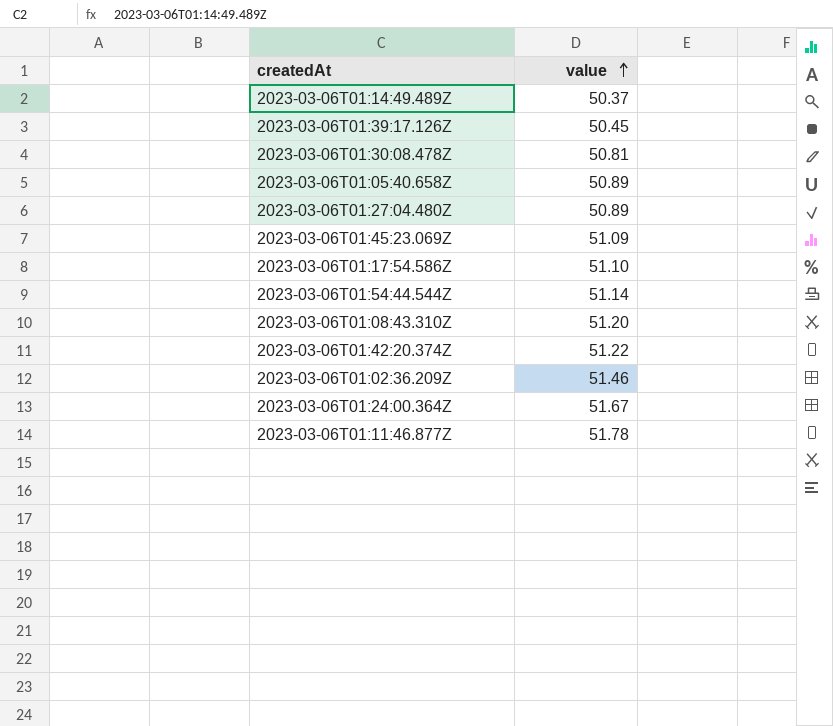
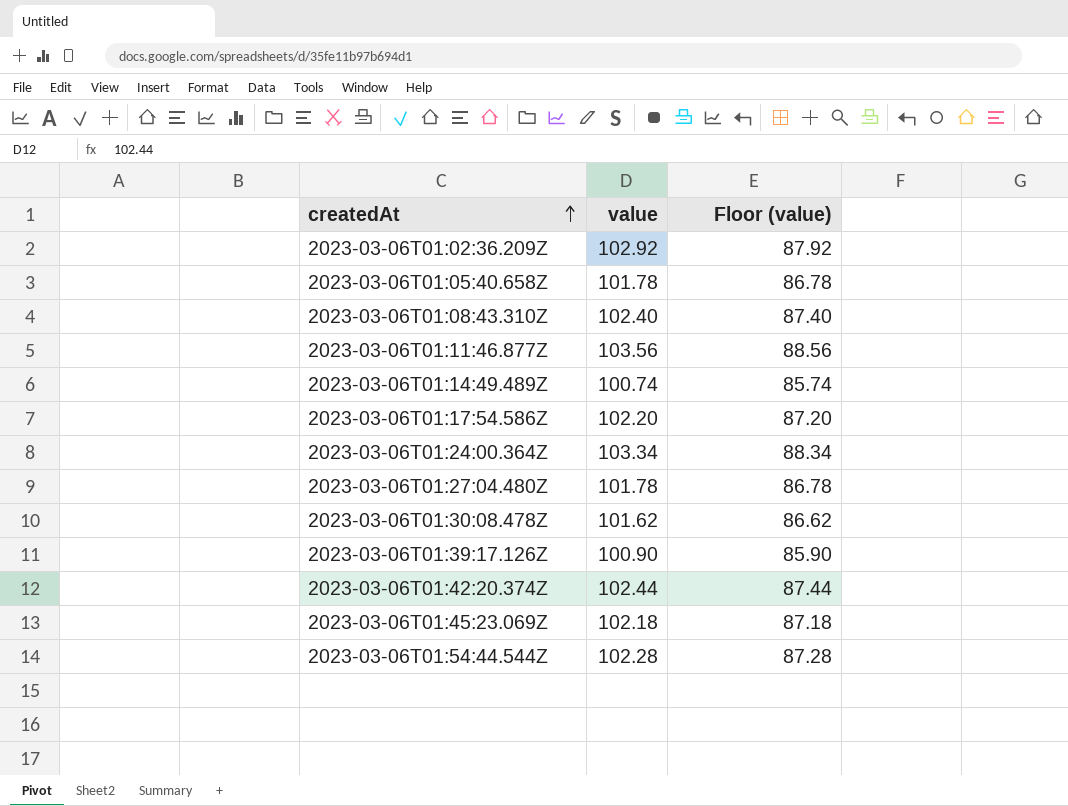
row order: value ascending -> createdAt ascending
column Floor (value) | formula: none -> [value] - 15
2023-03-06T01:02:36.209Z | value: 51.46 -> 102.92
2023-03-06T01:05:40.658Z | value: 50.89 -> 101.78
2023-03-06T01:08:43.310Z | value: 51.20 -> 102.40
2023-03-06T01:11:46.877Z | value: 51.78 -> 103.56
2023-03-06T01:14:49.489Z | value: 50.37 -> 100.74
2023-03-06T01:17:54.586Z | value: 51.10 -> 102.20
2023-03-06T01:24:00.364Z | value: 51.67 -> 103.34
2023-03-06T01:27:04.480Z | value: 50.89 -> 101.78
2023-03-06T01:30:08.478Z | value: 50.81 -> 101.62
2023-03-06T01:39:17.126Z | value: 50.45 -> 100.90
2023-03-06T01:42:20.374Z | value: 51.22 -> 102.44
2023-03-06T01:45:23.069Z | value: 51.09 -> 102.18
2023-03-06T01:54:44.544Z | value: 51.14 -> 102.28

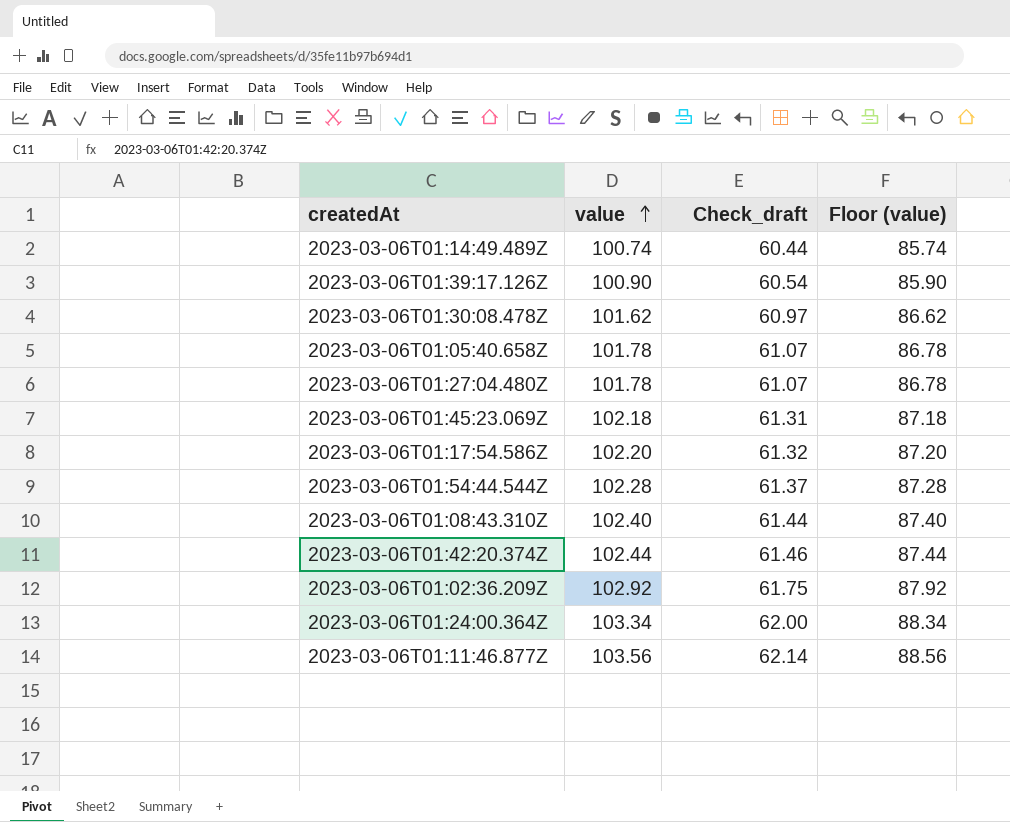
row order: createdAt ascending -> value ascending
column Check_draft | formula: none -> [value] * 0.6

